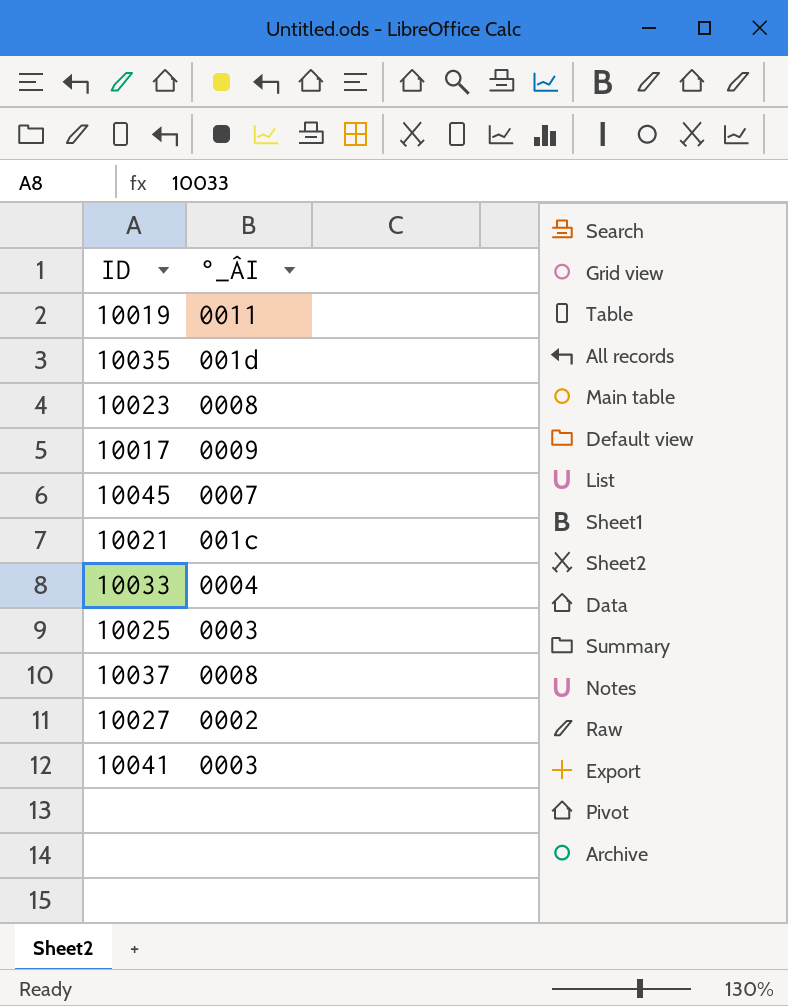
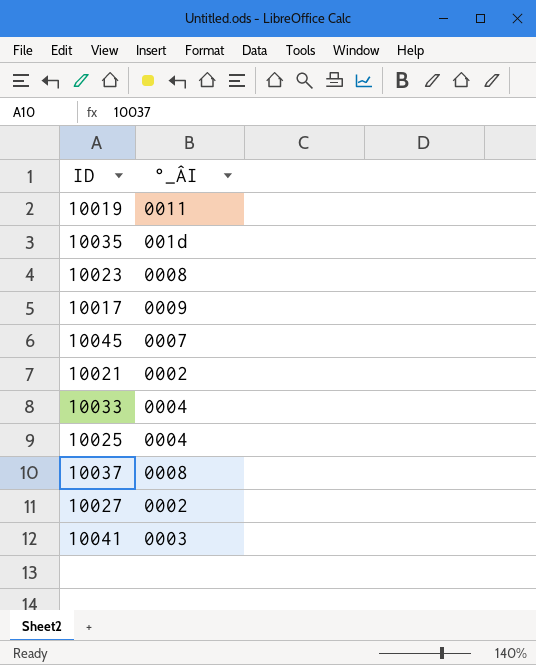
10021 | °_ÂI: 001c -> 0002
10025 | °_ÂI: 0003 -> 0004

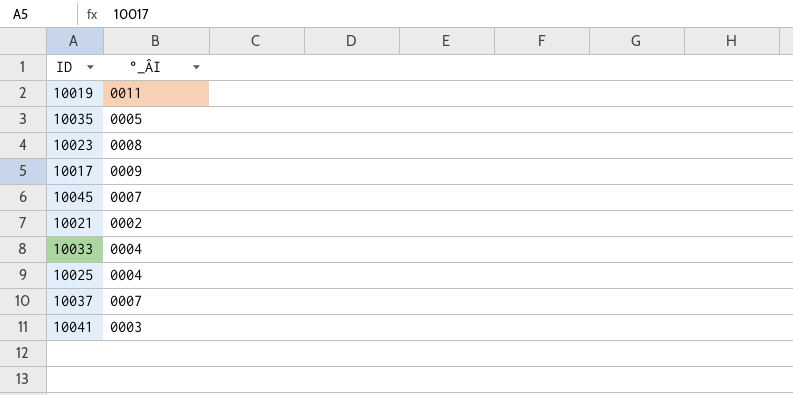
row 10027: 0002 -> none
10035 | °_ÂI: 001d -> 0005
10037 | °_ÂI: 0008 -> 0007

